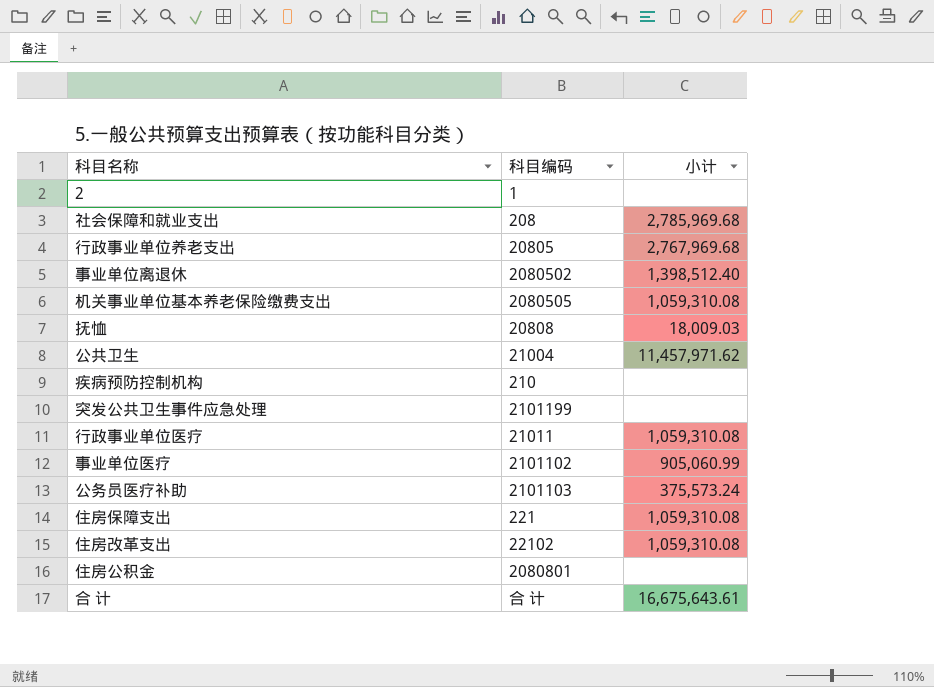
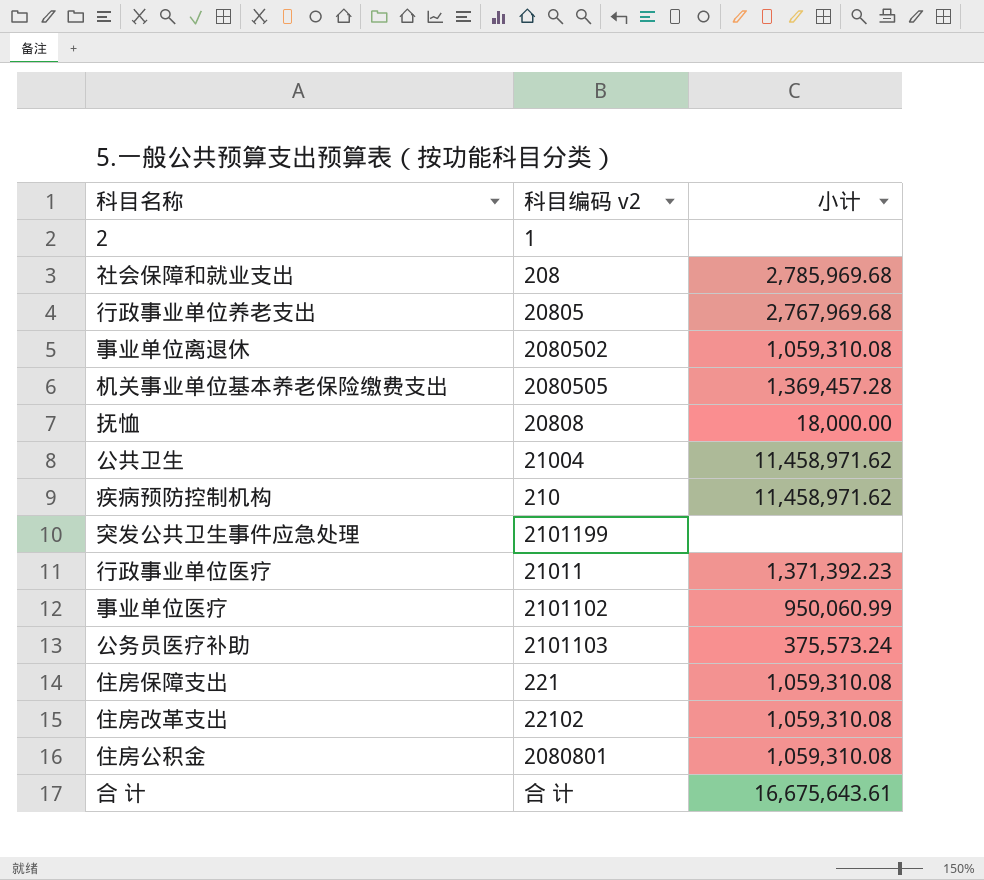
column name: 科目编码 -> 科目编码 v2
事业单位离退休 | 小计: 1,398,512.40 -> 1,059,310.08
机关事业单位基本养老保险缴费支出 | 小计: 1,059,310.08 -> 1,369,457.28
抚恤 | 小计: 18,009.03 -> 18,000.00
公共卫生 | 小计: 11,457,971.62 -> 11,458,971.62
疾病预防控制机构 | 小计: none -> 11,458,971.62
行政事业单位医疗 | 小计: 1,059,310.08 -> 1,371,392.23
事业单位医疗 | 小计: 905,060.99 -> 950,060.99
住房公积金 | 小计: none -> 1,059,310.08

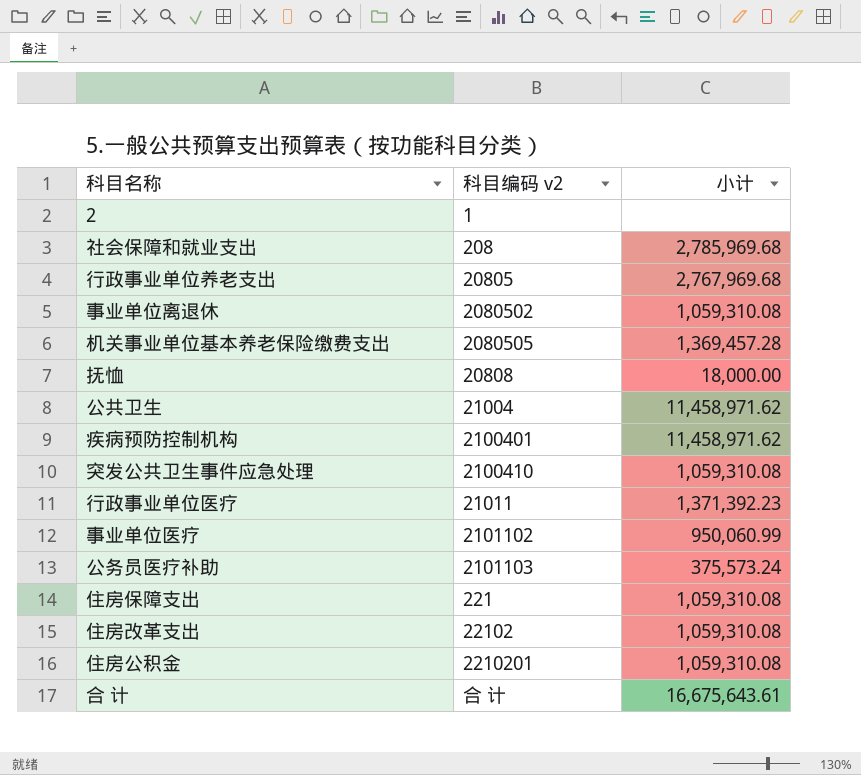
疾病预防控制机构 | 科目编码 v2: 210 -> 2100401
突发公共卫生事件应急处理 | 科目编码 v2: 2101199 -> 2100410
突发公共卫生事件应急处理 | 小计: none -> 1,059,310.08
住房公积金 | 科目编码 v2: 2080801 -> 2210201

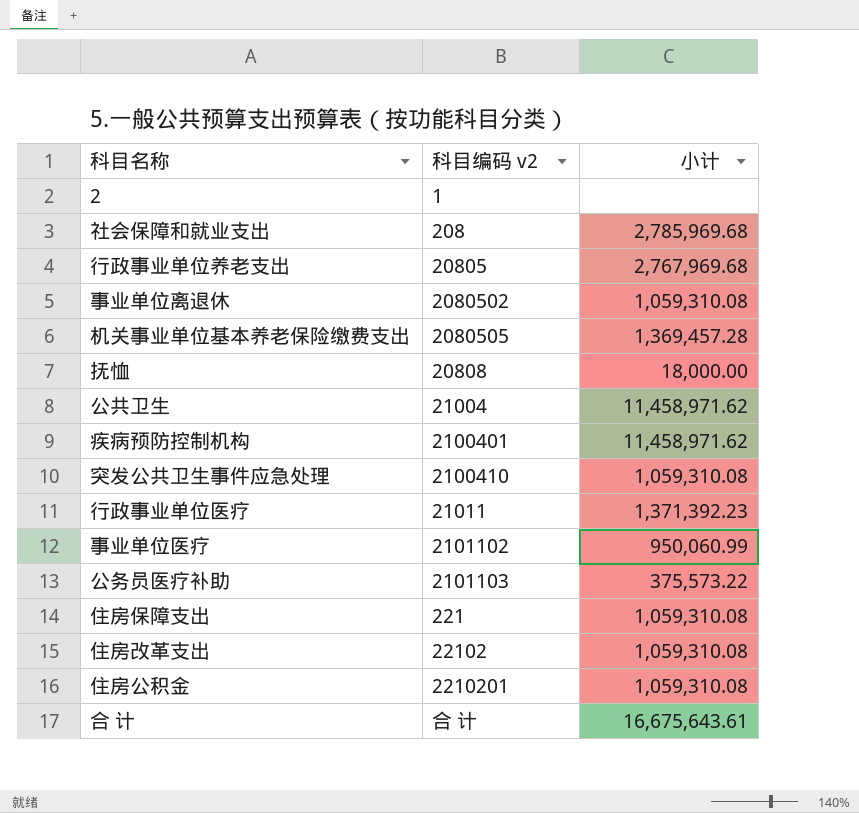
公务员医疗补助 | 小计: 375,573.24 -> 375,573.22

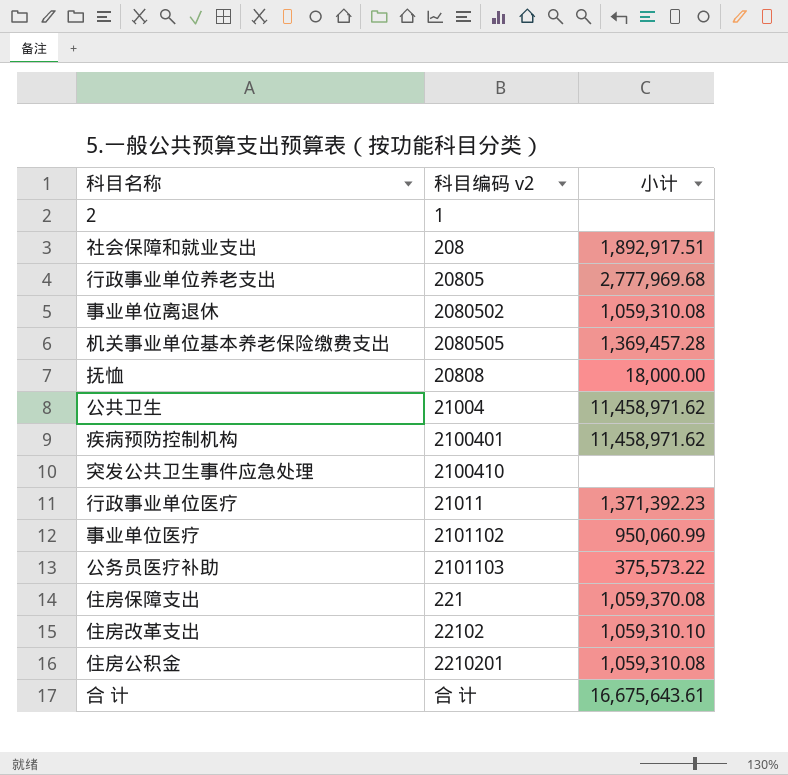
社会保障和就业支出 | 小计: 2,785,969.68 -> 1,892,917.51
行政事业单位养老支出 | 小计: 2,767,969.68 -> 2,777,969.68
突发公共卫生事件应急处理 | 小计: 1,059,310.08 -> none
住房保障支出 | 小计: 1,059,310.08 -> 1,059,370.08
住房改革支出 | 小计: 1,059,310.08 -> 1,059,310.10

